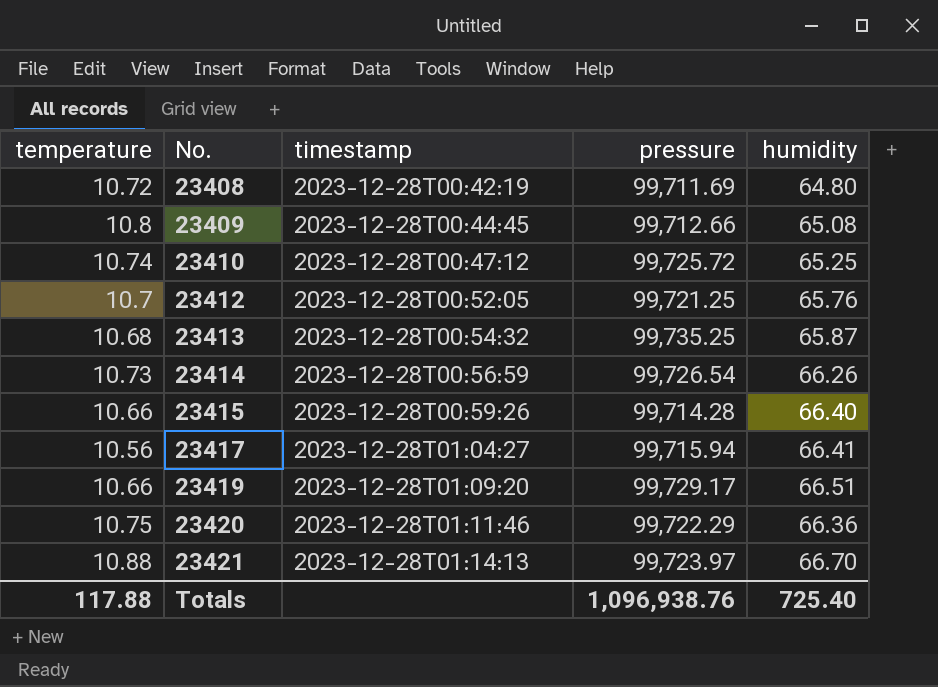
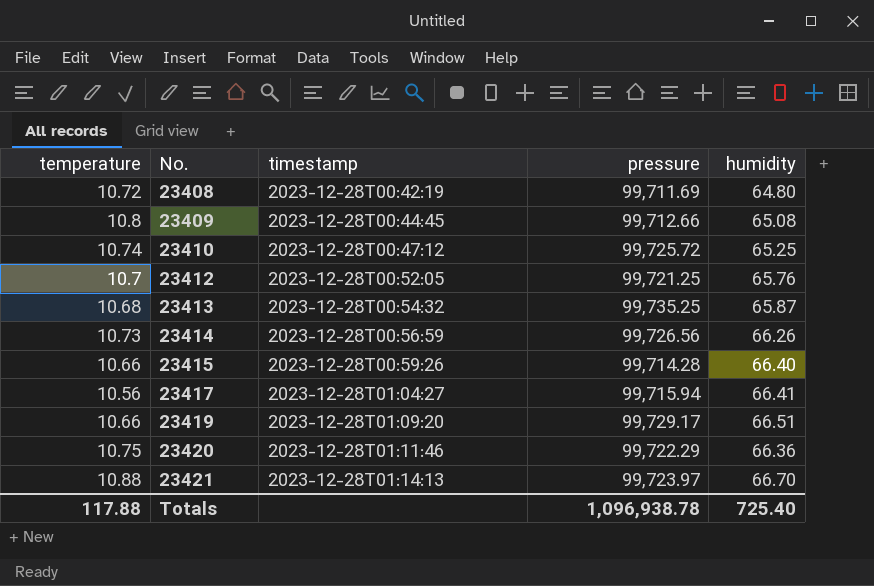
23414 | pressure: 99,726.54 -> 99,726.56
Totals | pressure: 1,096,938.76 -> 1,096,938.78

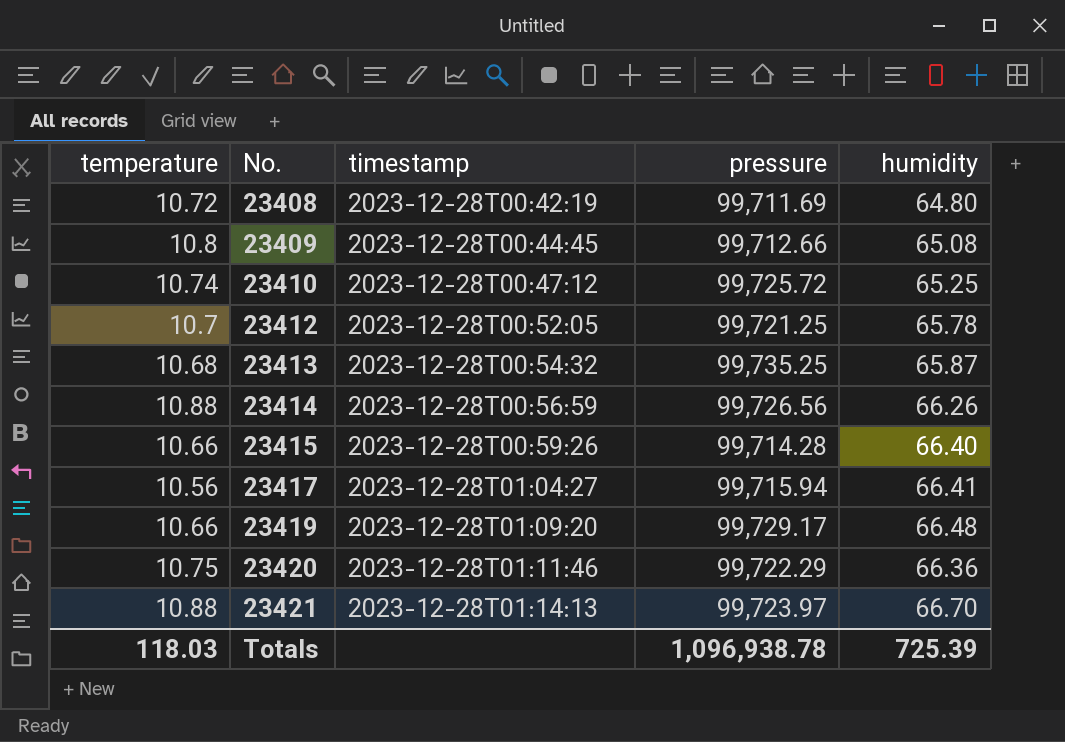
23412 | humidity: 65.76 -> 65.78
23414 | temperature: 10.73 -> 10.88
23419 | humidity: 66.51 -> 66.48
Totals | temperature: 117.88 -> 118.03
Totals | humidity: 725.40 -> 725.39

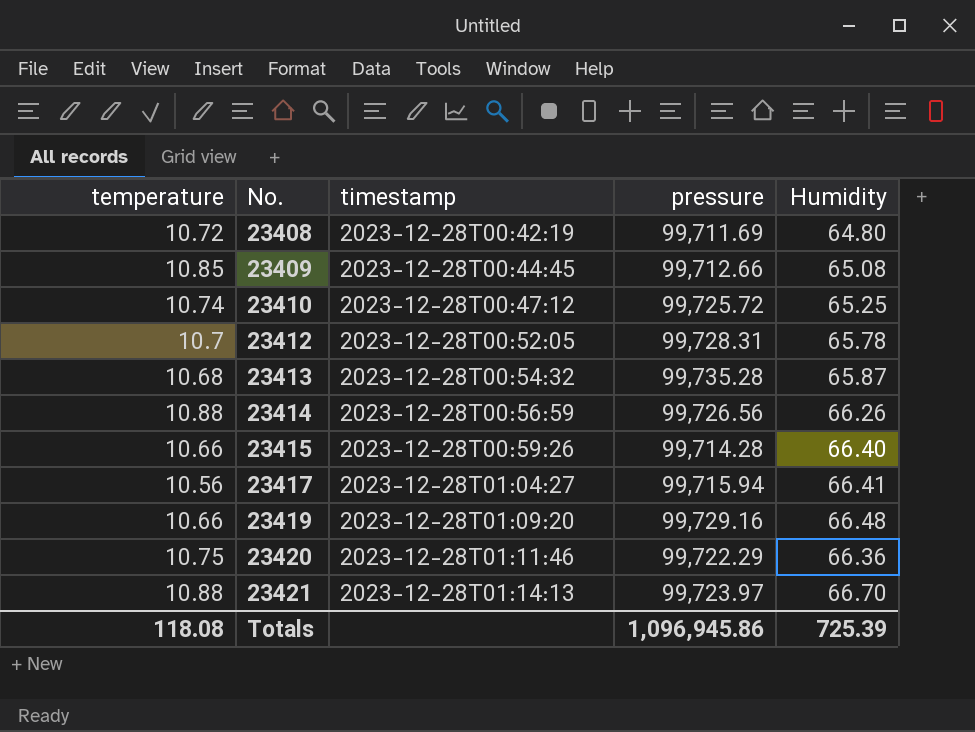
column name: humidity -> Humidity
23409 | temperature: 10.8 -> 10.85
23412 | pressure: 99,721.25 -> 99,728.31
23413 | pressure: 99,735.25 -> 99,735.28
23419 | pressure: 99,729.17 -> 99,729.16
Totals | temperature: 118.03 -> 118.08
Totals | pressure: 1,096,938.78 -> 1,096,945.86

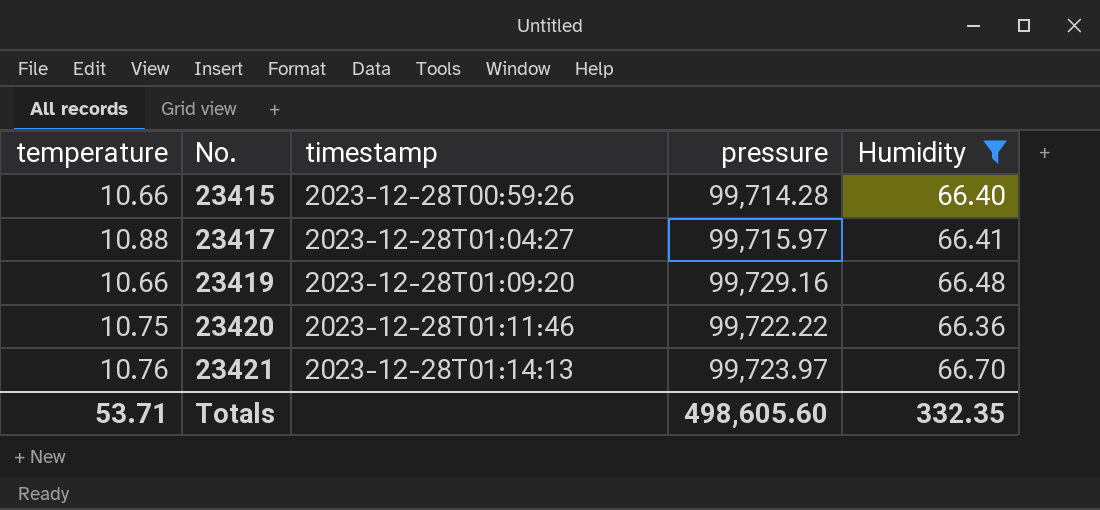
filter: none -> Humidity >= 66.36
23417 | temperature: 10.56 -> 10.88
23417 | pressure: 99,715.94 -> 99,715.97
23420 | pressure: 99,722.29 -> 99,722.22
23421 | temperature: 10.88 -> 10.76
Totals | temperature: 118.08 -> 53.71
Totals | pressure: 1,096,945.86 -> 498,605.60
Totals | Humidity: 725.39 -> 332.35

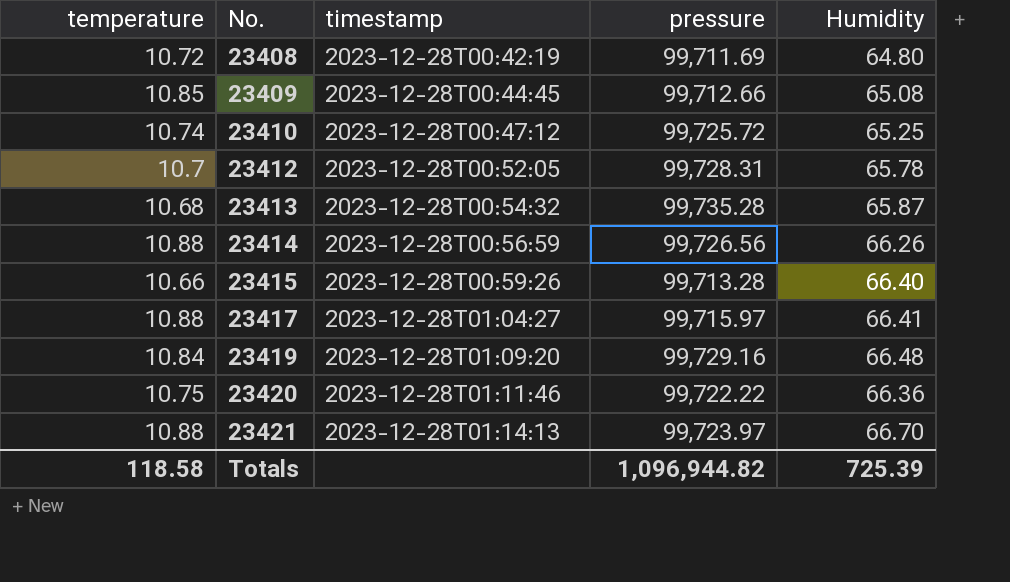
filter: Humidity >= 66.36 -> none
23415 | pressure: 99,714.28 -> 99,713.28
23419 | temperature: 10.66 -> 10.84
23421 | temperature: 10.76 -> 10.88
Totals | temperature: 53.71 -> 118.58
Totals | pressure: 498,605.60 -> 1,096,944.82
Totals | Humidity: 332.35 -> 725.39

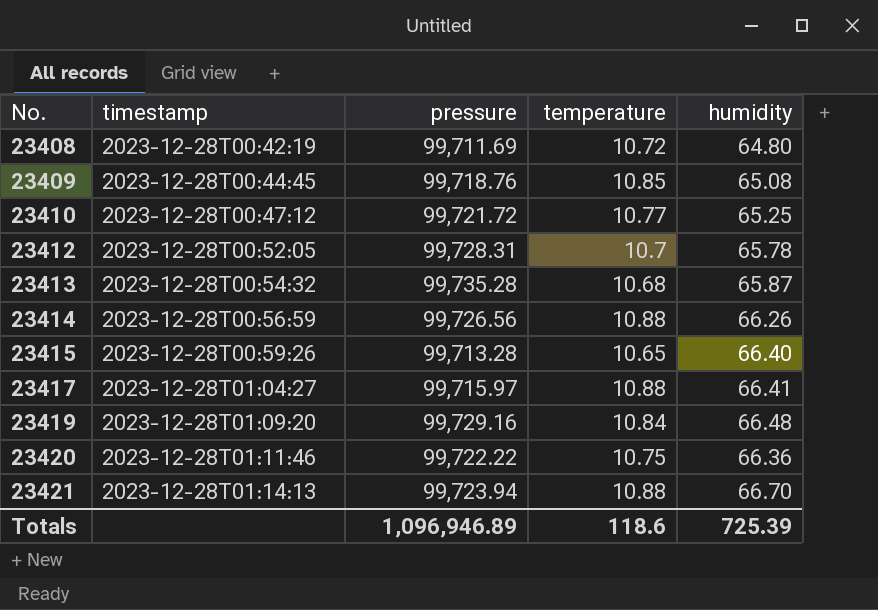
column temperature | position: 1 -> 4
column name: Humidity -> humidity
23409 | pressure: 99,712.66 -> 99,718.76
23410 | pressure: 99,725.72 -> 99,721.72
23410 | temperature: 10.74 -> 10.77
23415 | temperature: 10.66 -> 10.65
23421 | pressure: 99,723.97 -> 99,723.94
Totals | pressure: 1,096,944.82 -> 1,096,946.89
Totals | temperature: 118.58 -> 118.6

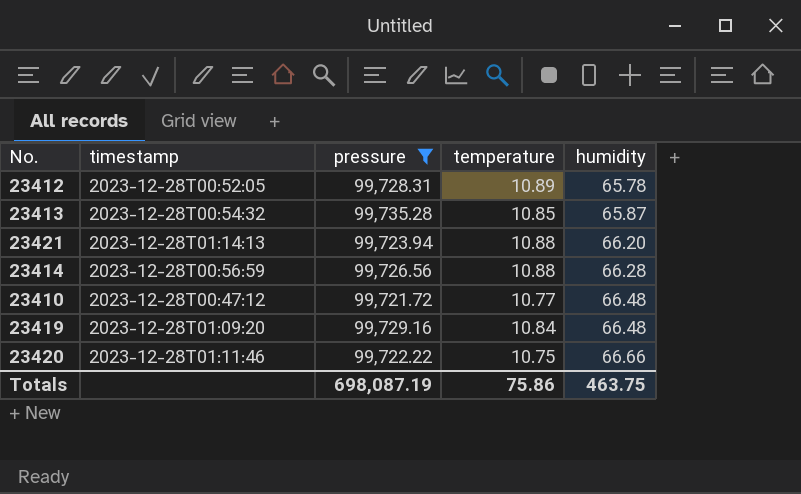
filter: none -> pressure >= 99,721.72
row order: No. ascending -> humidity ascending
23412 | temperature: 10.7 -> 10.89
23413 | temperature: 10.68 -> 10.85
23421 | humidity: 66.70 -> 66.20
23414 | humidity: 66.26 -> 66.28
23410 | humidity: 65.25 -> 66.48
23420 | humidity: 66.36 -> 66.66
Totals | pressure: 1,096,946.89 -> 698,087.19
Totals | temperature: 118.6 -> 75.86
Totals | humidity: 725.39 -> 463.75

